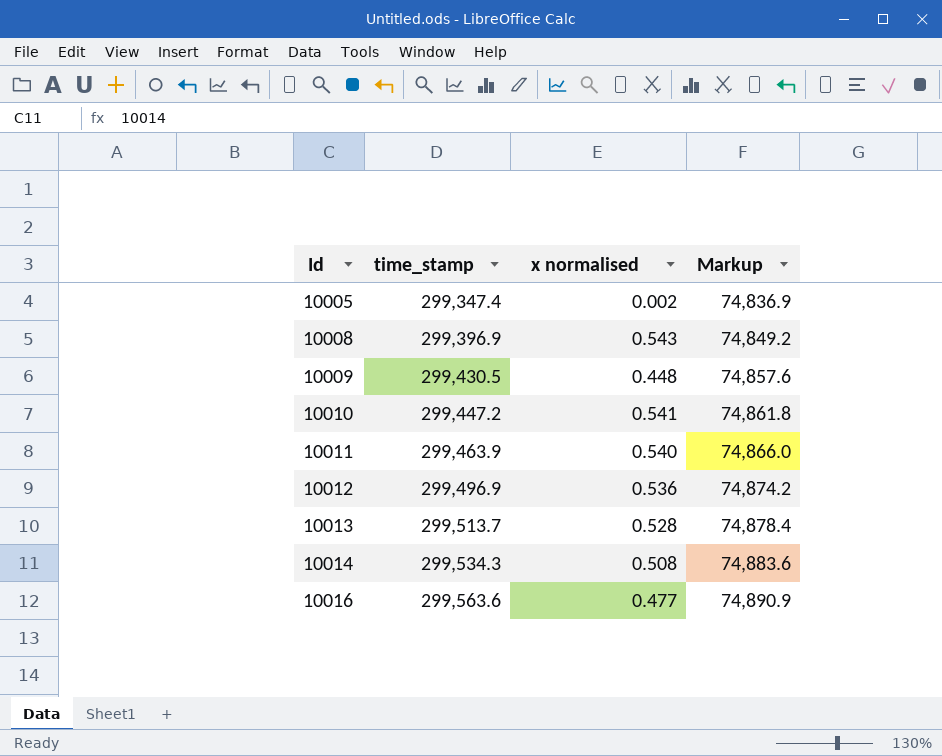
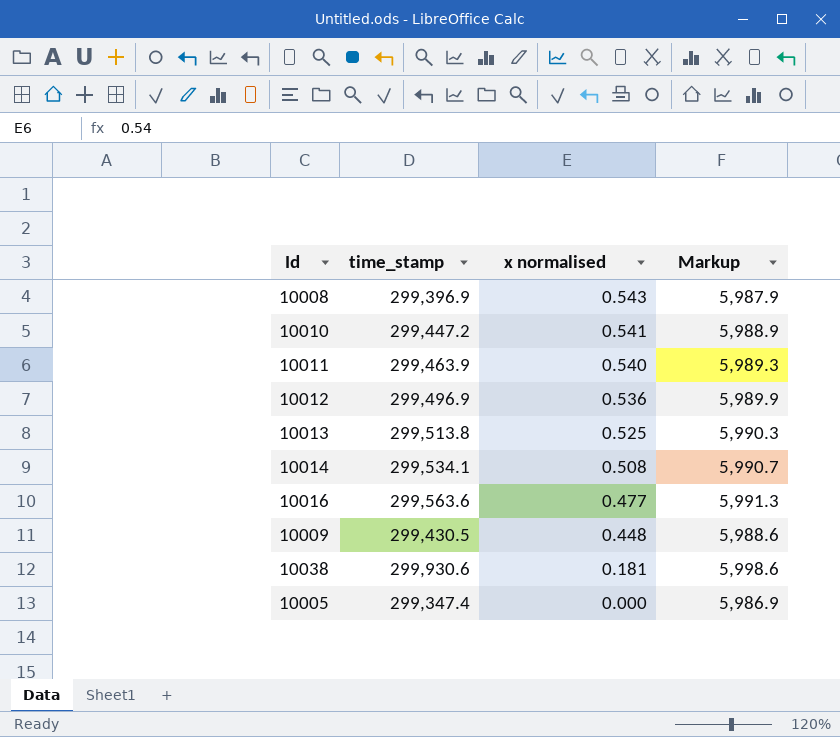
row order: Id ascending -> x normalised descending
column Markup | formula: [time_stamp] * 0.25 -> [time_stamp] * 0.02
10013 | time_stamp: 299,513.7 -> 299,513.8
10013 | x normalised: 0.528 -> 0.525
10014 | time_stamp: 299,534.3 -> 299,534.1
row 10038: none -> 299,930.6 | 0.181 | 5,998.6
10005 | x normalised: 0.002 -> 0.000

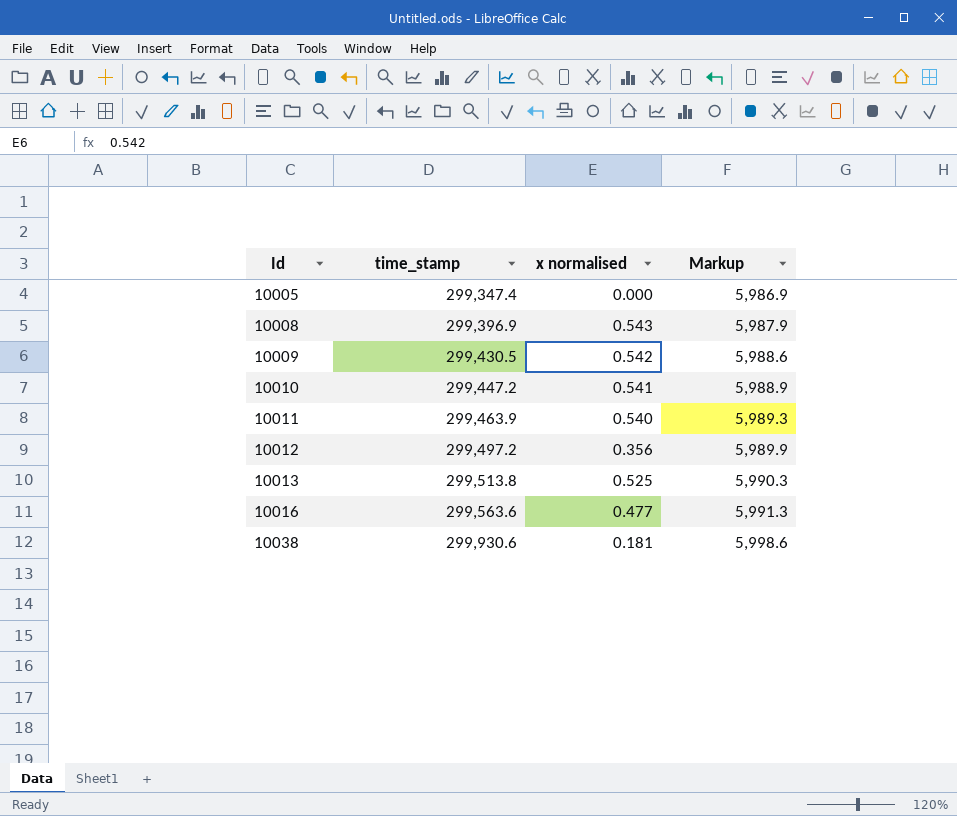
row order: x normalised descending -> Id ascending
row 10014: 299,534.1 | 0.508 | 5,990.7 -> none
10009 | x normalised: 0.448 -> 0.542
10012 | time_stamp: 299,496.9 -> 299,497.2
10012 | x normalised: 0.536 -> 0.356

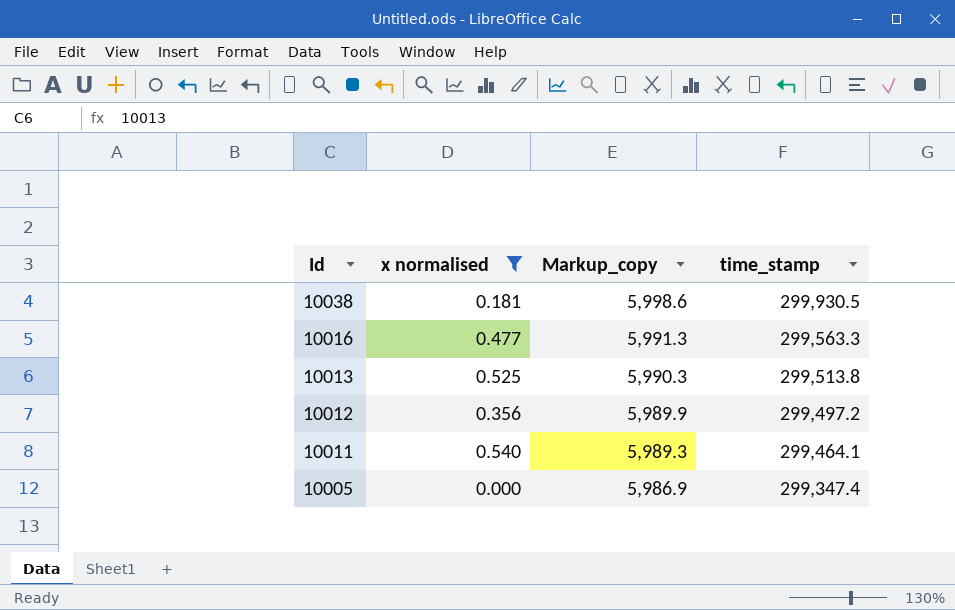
filter: none -> x normalised <= 0.540
row order: Id ascending -> Id descending
column name: Markup -> Markup_copy
column time_stamp | position: 2 -> 4
10038 | time_stamp: 299,930.6 -> 299,930.5
10016 | time_stamp: 299,563.6 -> 299,563.3
10011 | time_stamp: 299,463.9 -> 299,464.1

